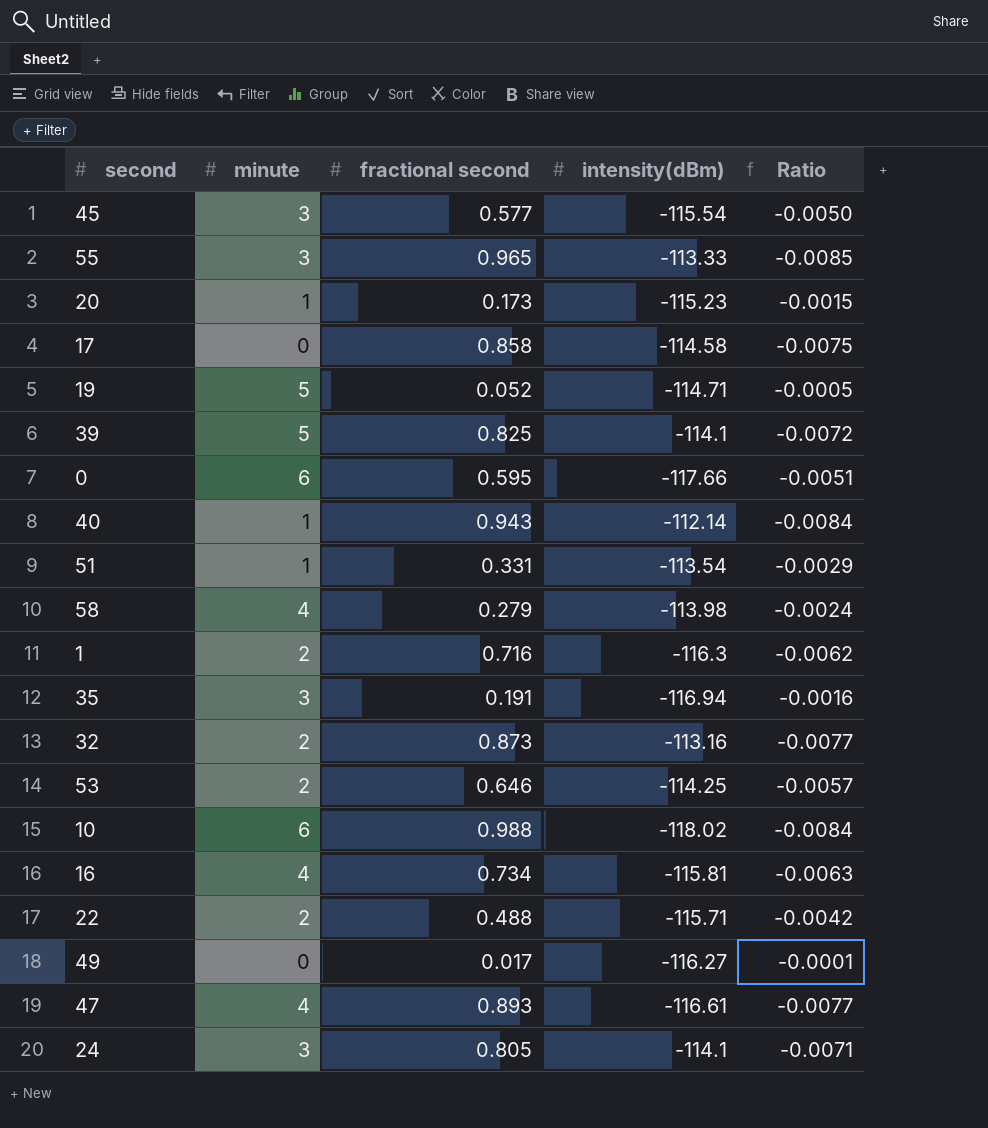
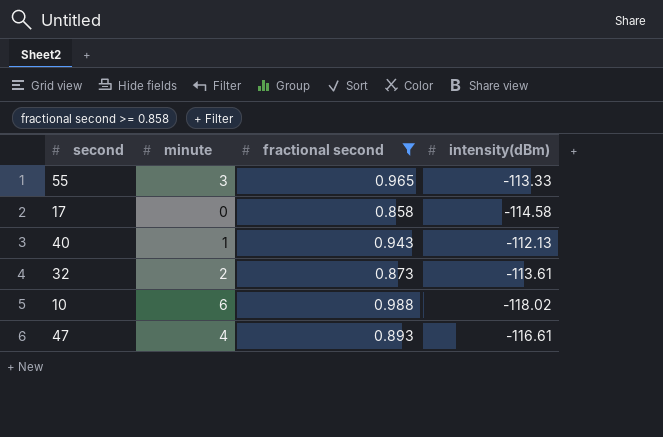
filter: none -> fractional second >= 0.858
column Ratio | formula: [fractional second] / [intensity(dBm)] -> none
40 | intensity(dBm): -112.14 -> -112.13
32 | intensity(dBm): -113.16 -> -113.61

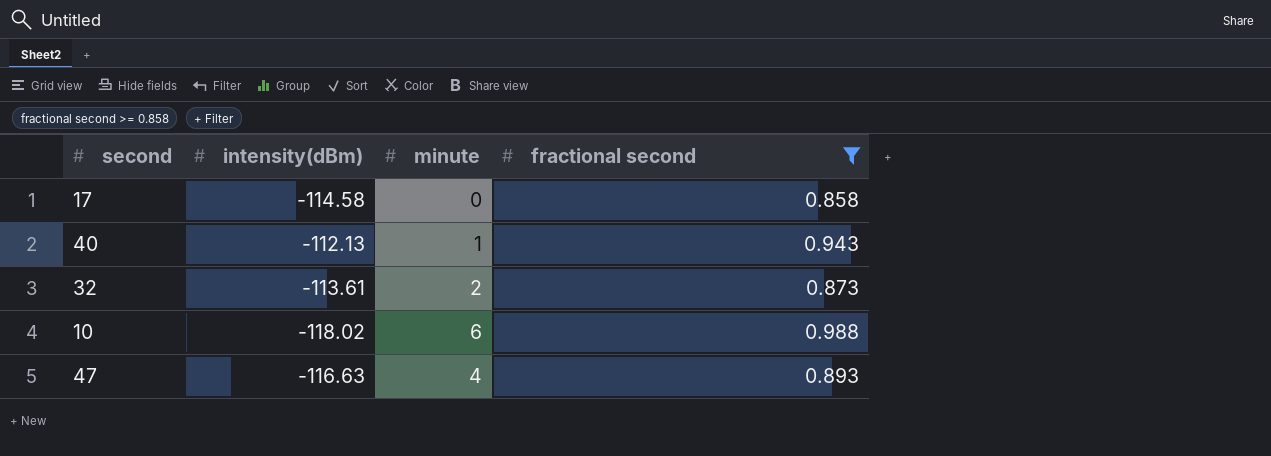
column intensity(dBm) | position: 4 -> 2
row 55: 3 | 0.965 | -113.33 -> none
47 | intensity(dBm): -116.61 -> -116.63

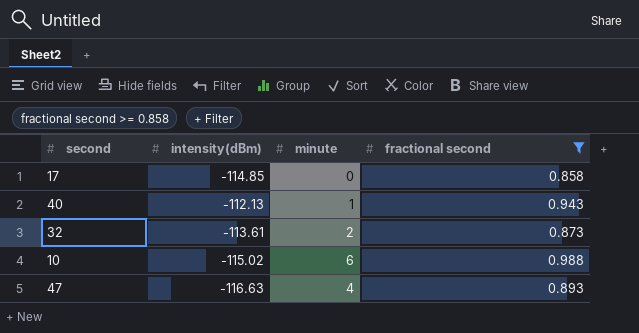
17 | intensity(dBm): -114.58 -> -114.85
10 | intensity(dBm): -118.02 -> -115.02

